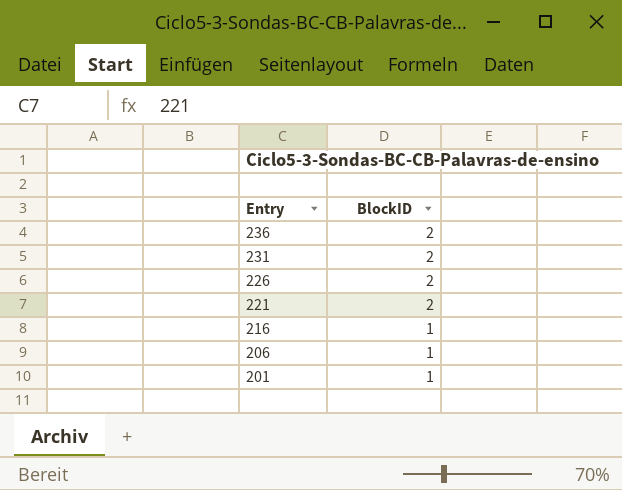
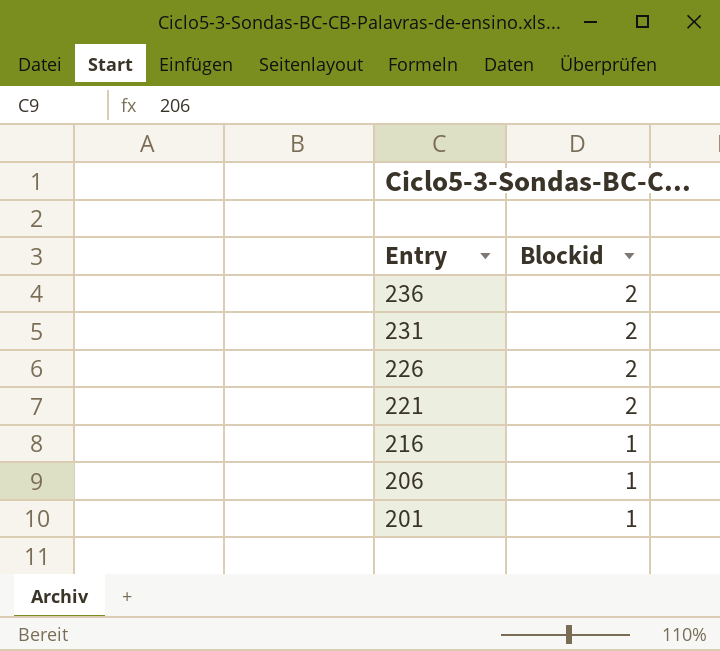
column name: BlockID -> Blockid

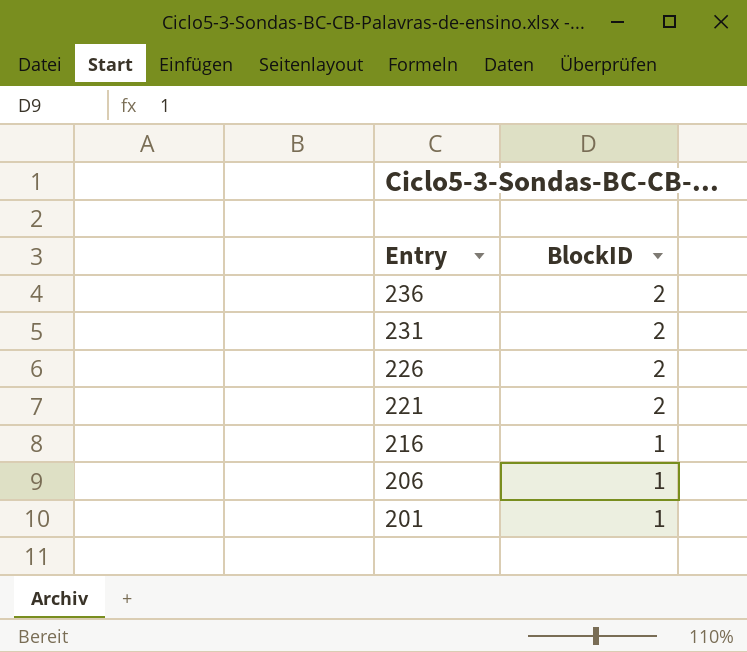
column name: Blockid -> BlockID

